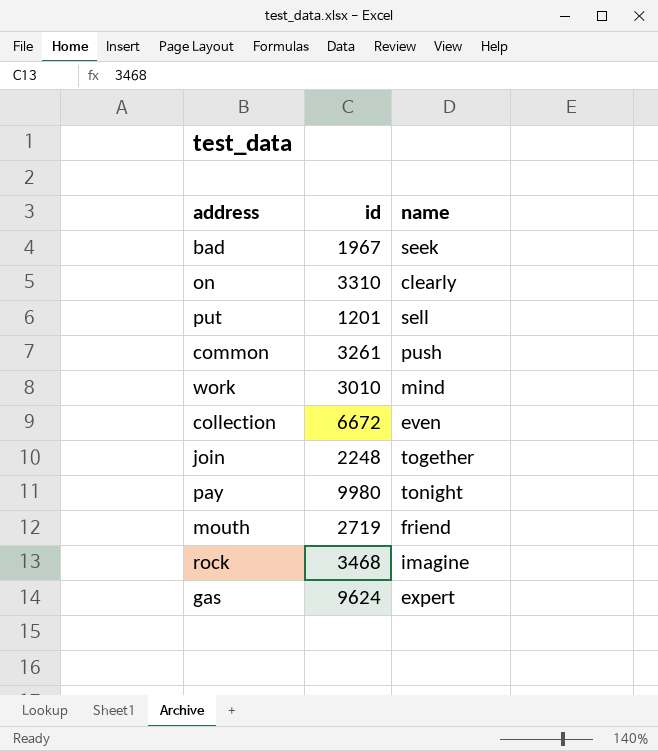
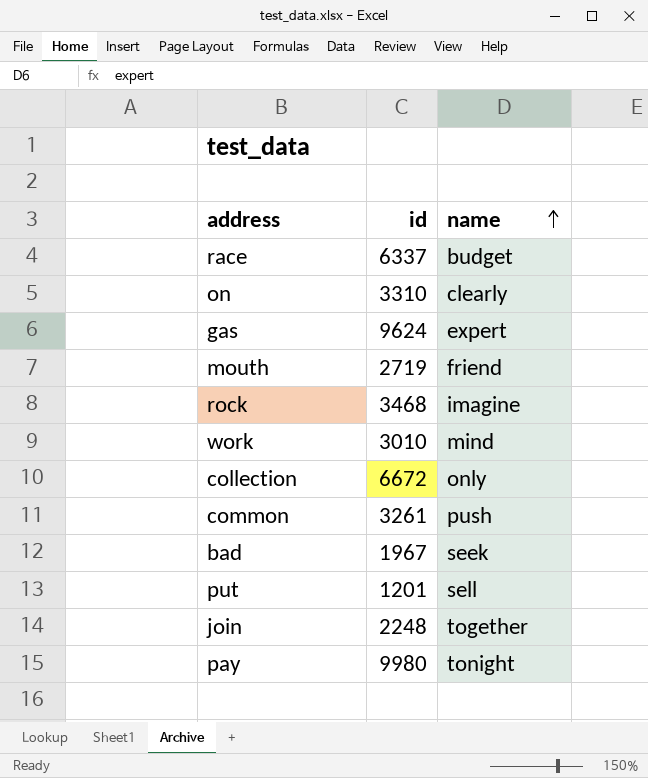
row order: none -> name ascending
row race: none -> 6337 | budget
collection | name: even -> only

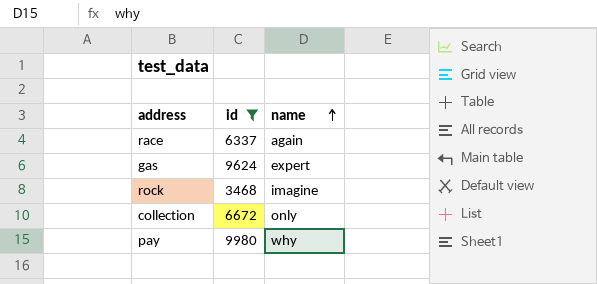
filter: none -> id >= 3468
race | name: budget -> again
pay | name: tonight -> why

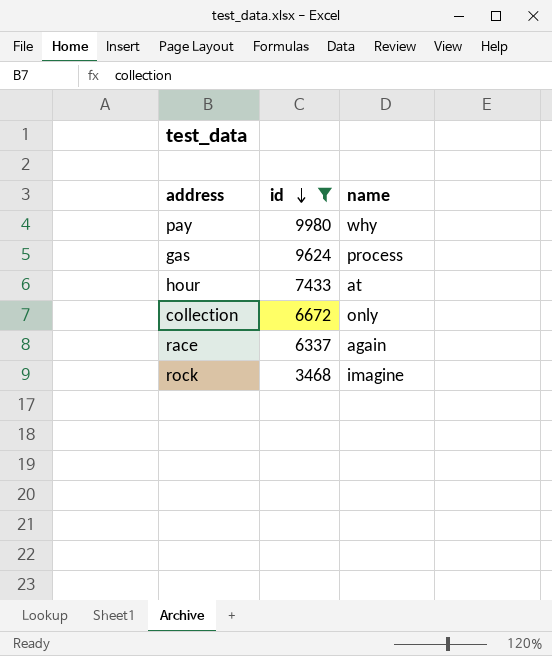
row order: name ascending -> id descending
gas | name: expert -> process
row hour: none -> 7433 | at

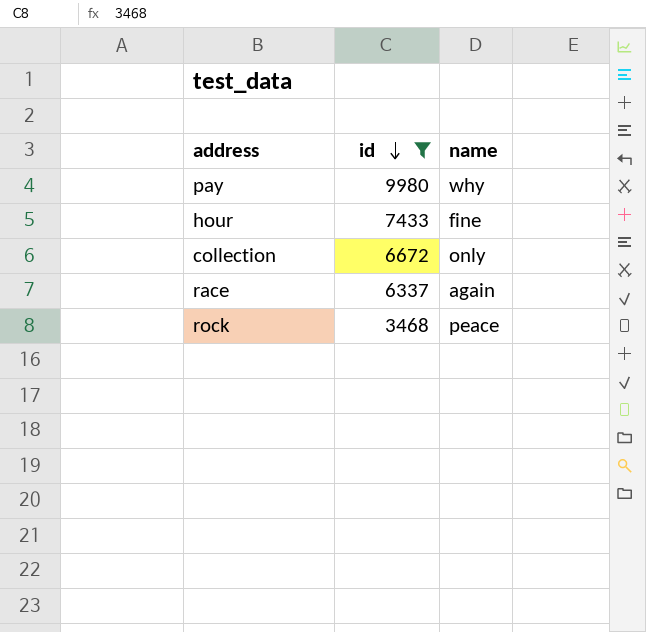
row gas: 9624 | process -> none
hour | name: at -> fine
rock | name: imagine -> peace

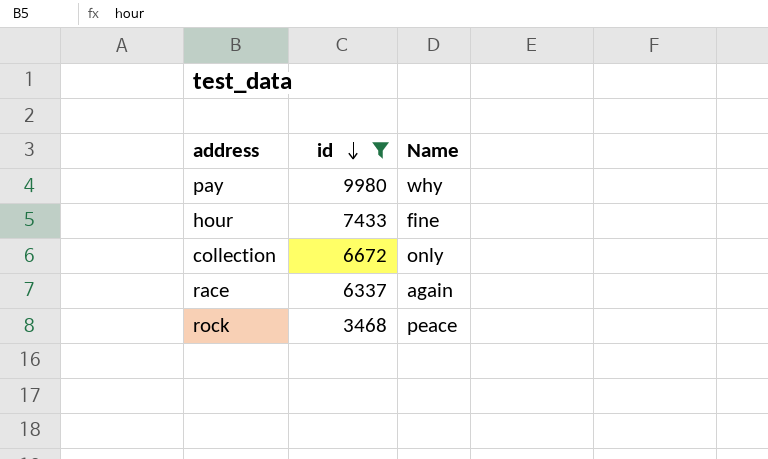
column name: name -> Name

